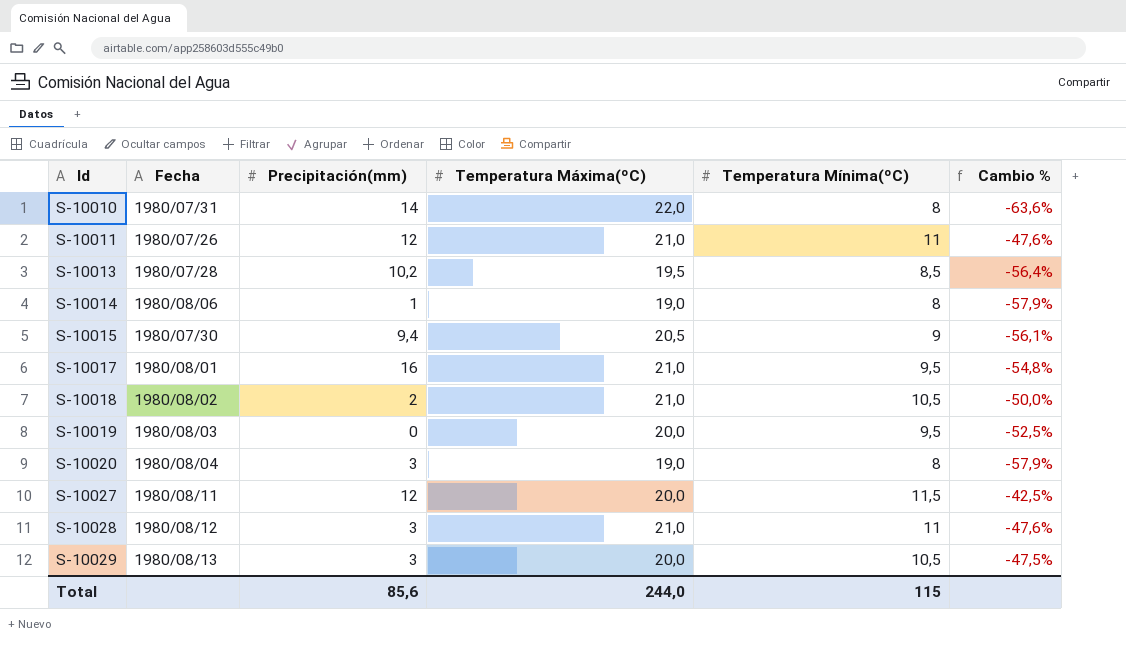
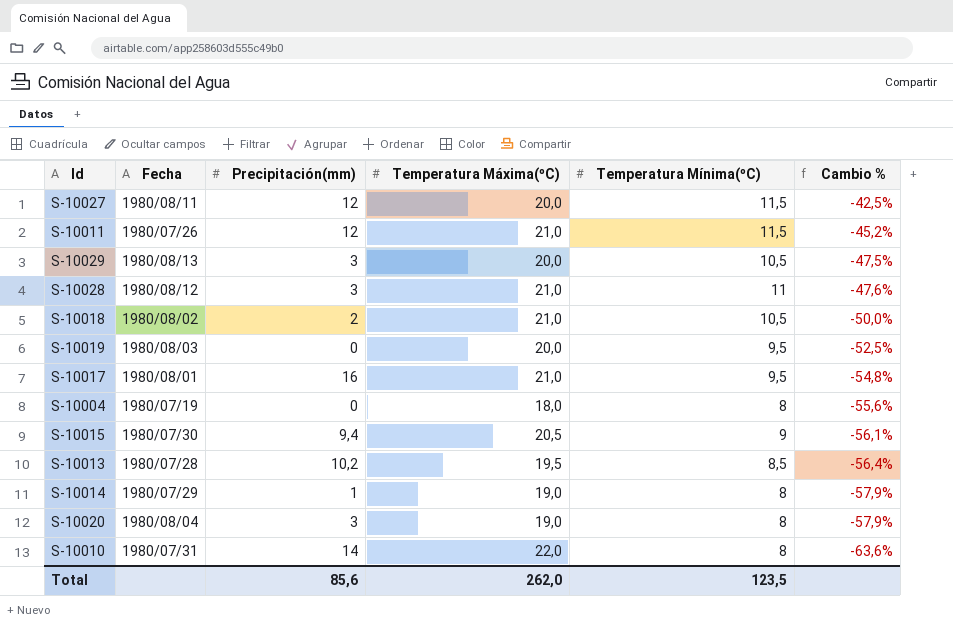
row order: Id ascending -> Cambio % descending
S-10011 | Temperatura Mínima(ºC): 11 -> 11,5
S-10011 | Cambio %: -47,6% -> -45,2%
row S-10004: none -> 1980/07/19 | 0 | 18,0 | 8 | -55,6%
S-10014 | Fecha: 1980/08/06 -> 1980/07/29
Total | Temperatura Máxima(ºC): 244,0 -> 262,0
Total | Temperatura Mínima(ºC): 115 -> 123,5

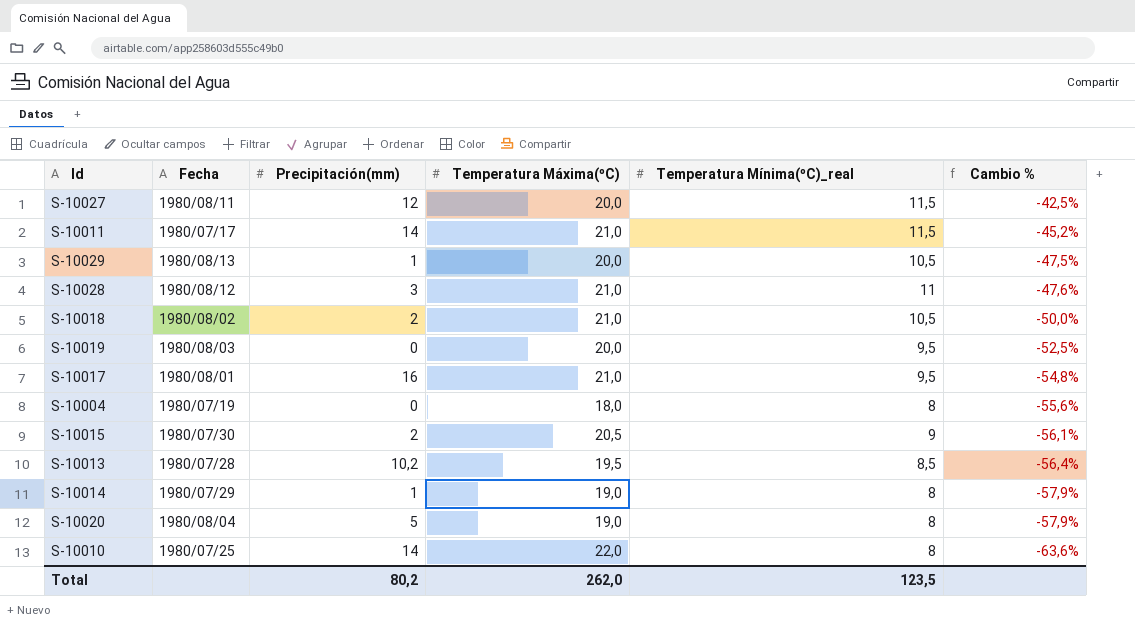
column name: Temperatura Mínima(ºC) -> Temperatura Mínima(ºC)_real
S-10011 | Fecha: 1980/07/26 -> 1980/07/17
S-10011 | Precipitación(mm): 12 -> 14
S-10029 | Precipitación(mm): 3 -> 1
S-10015 | Precipitación(mm): 9,4 -> 2
S-10020 | Precipitación(mm): 3 -> 5
S-10010 | Fecha: 1980/07/31 -> 1980/07/25
Total | Precipitación(mm): 85,6 -> 80,2

